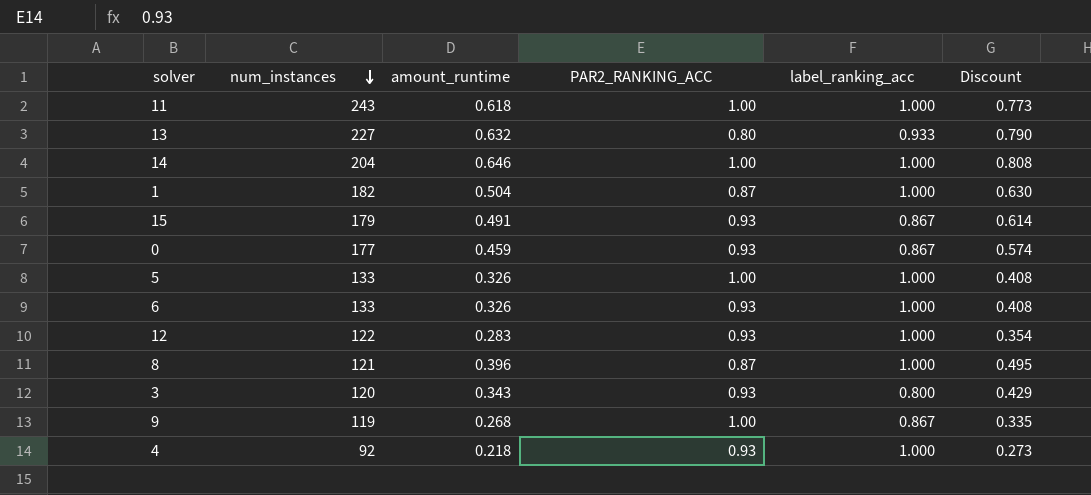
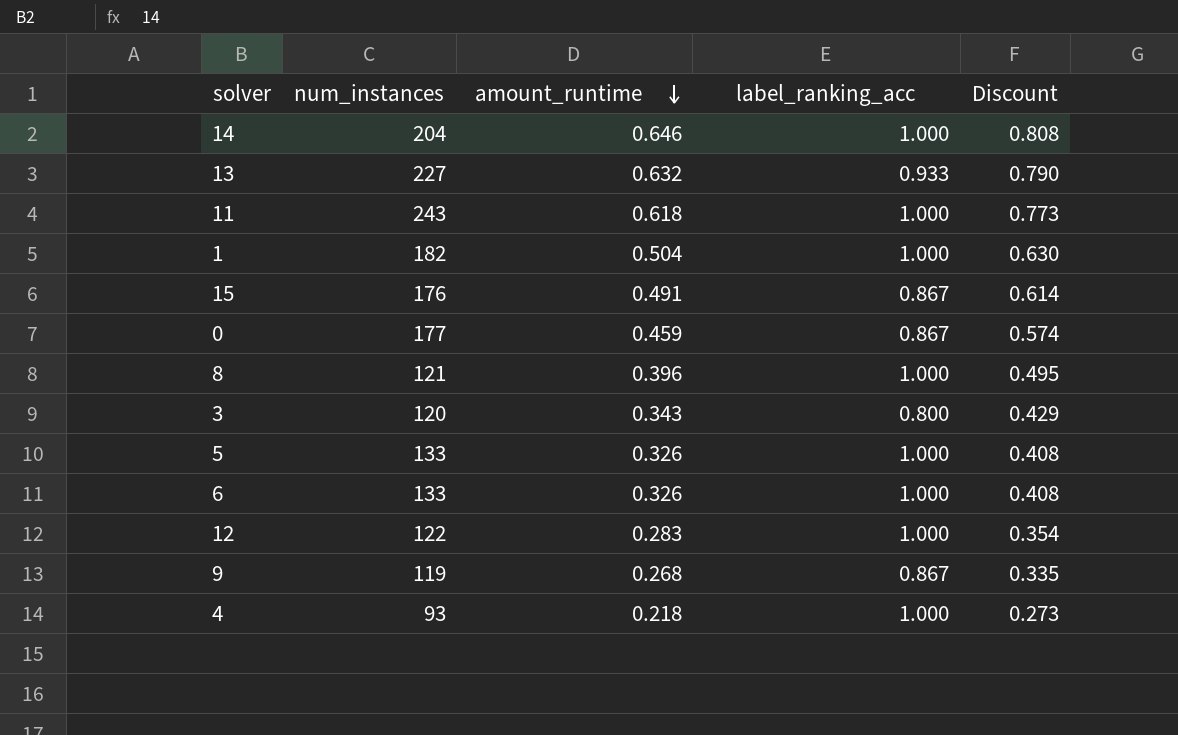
row order: num_instances descending -> amount_runtime descending
column PAR2_RANKING_ACC | position: 4 -> none
15 | num_instances: 179 -> 176
4 | num_instances: 92 -> 93

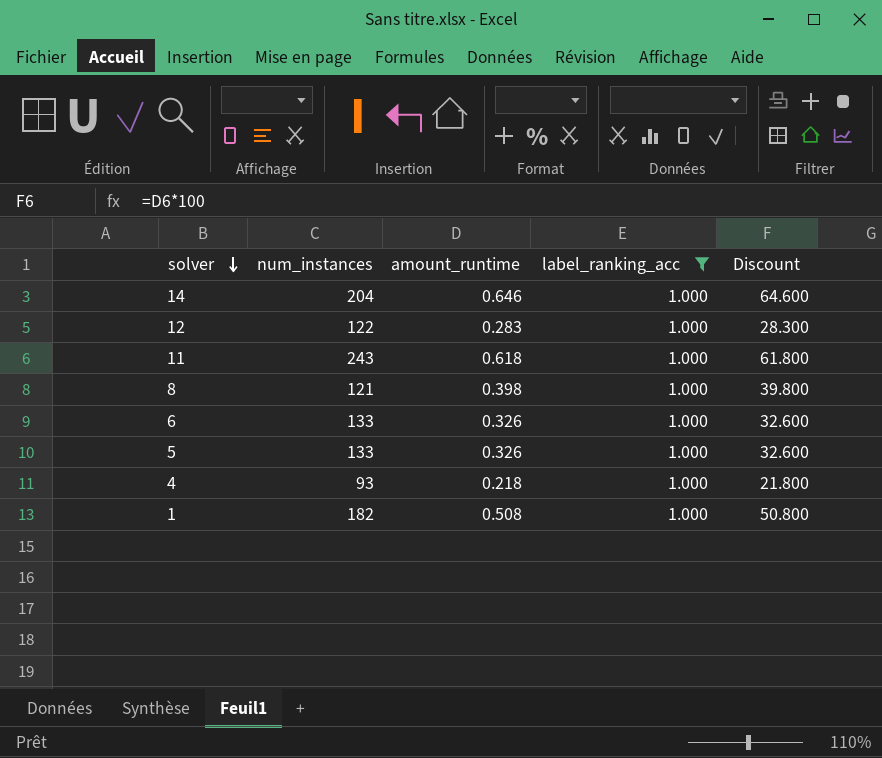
filter: none -> label_ranking_acc = 1.000
row order: amount_runtime descending -> solver descending
column Discount | formula: [amount_runtime] * 1.25 -> [amount_runtime] * 100
8 | amount_runtime: 0.396 -> 0.398
1 | amount_runtime: 0.504 -> 0.508

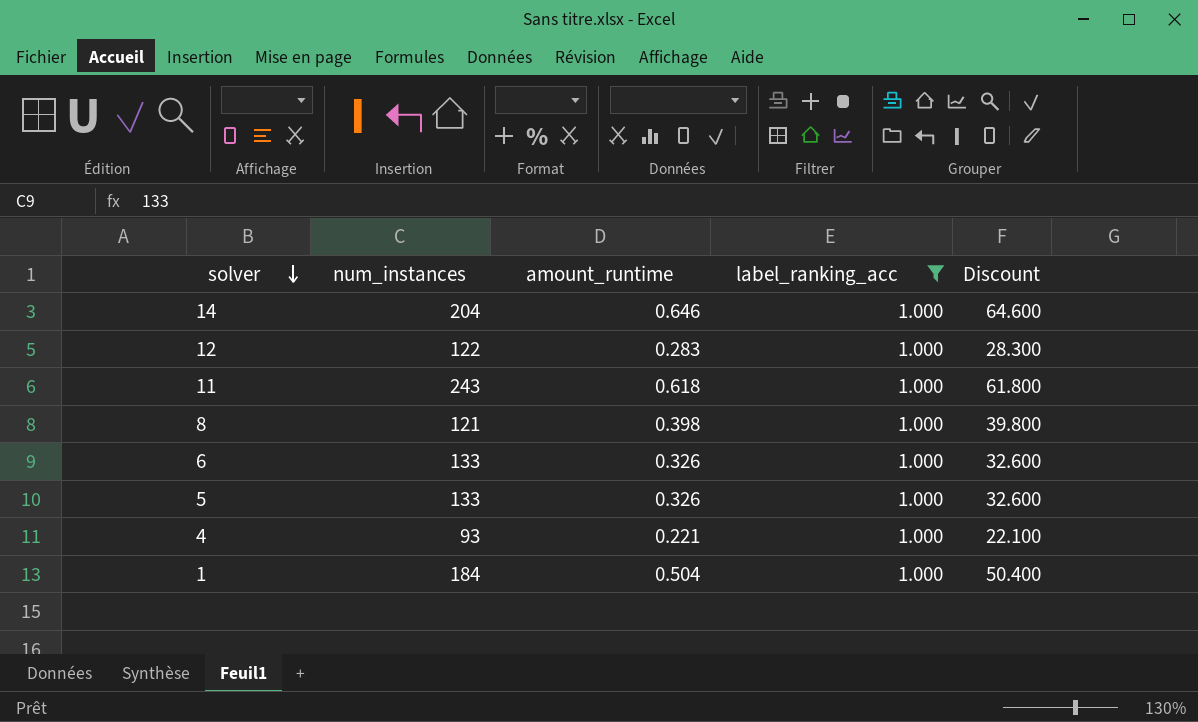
4 | amount_runtime: 0.218 -> 0.221
4 | Discount: 21.800 -> 22.100
1 | num_instances: 182 -> 184
1 | amount_runtime: 0.508 -> 0.504
1 | Discount: 50.800 -> 50.400

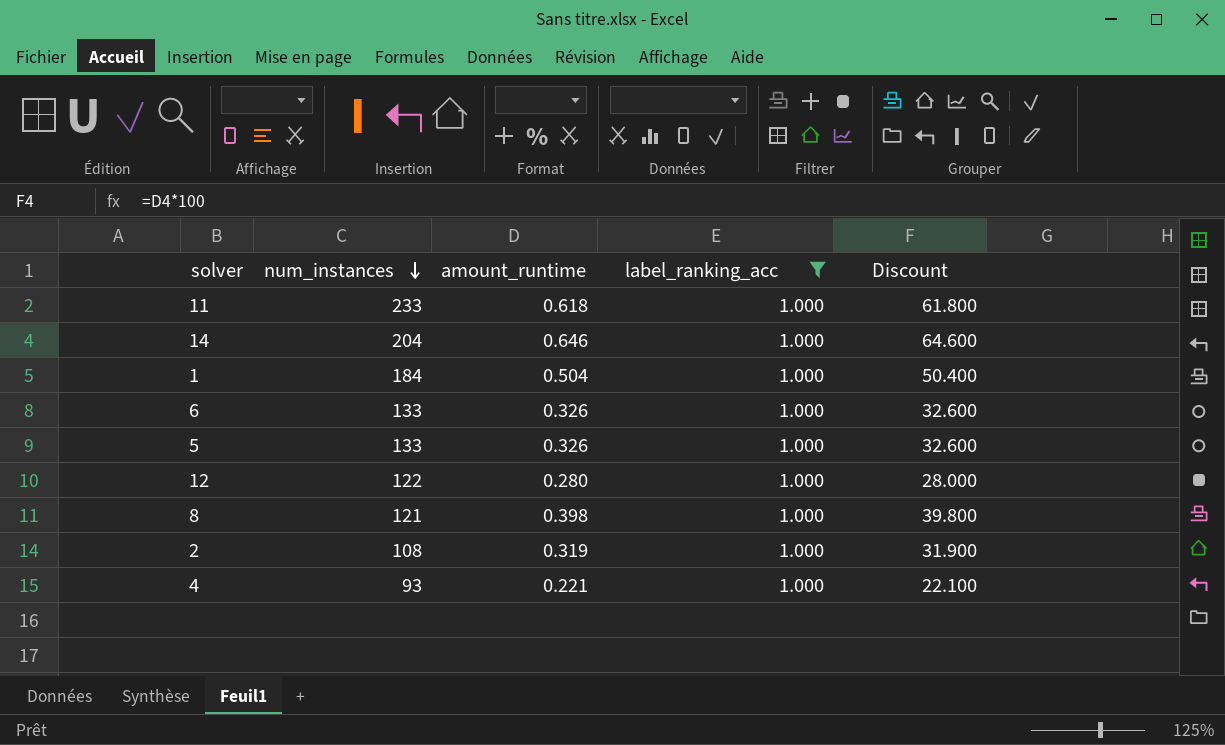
row order: solver descending -> num_instances descending
11 | num_instances: 243 -> 233
12 | amount_runtime: 0.283 -> 0.280
12 | Discount: 28.300 -> 28.000
row 2: none -> 108 | 0.319 | 1.000 | 31.900

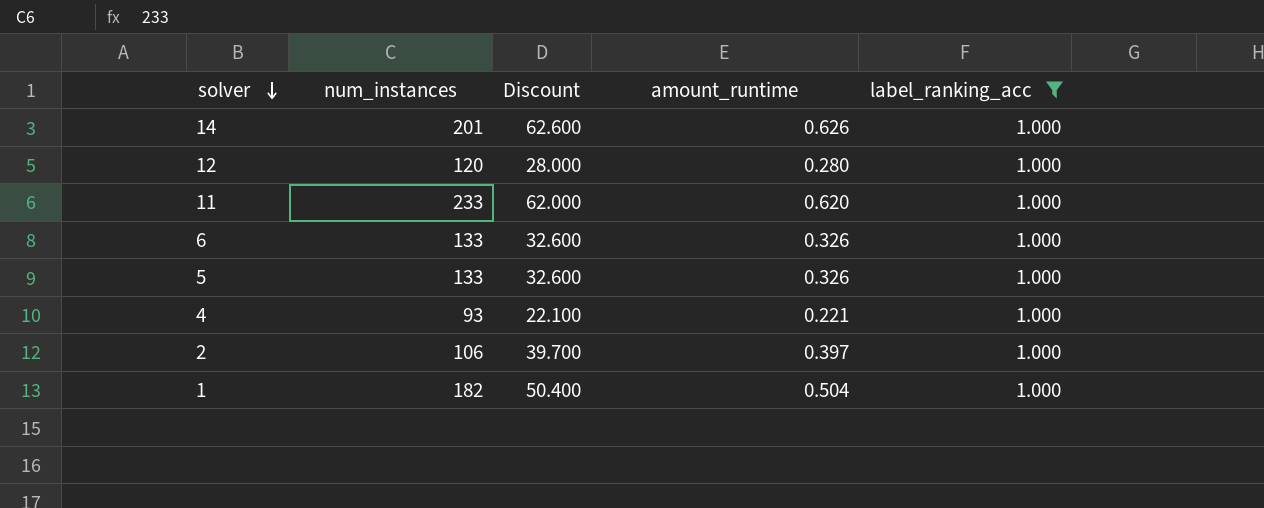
row order: num_instances descending -> solver descending
column Discount | position: 5 -> 3
row 8: 121 | 0.398 | 1.000 | 39.800 -> none
14 | num_instances: 204 -> 201
14 | Discount: 64.600 -> 62.600
14 | amount_runtime: 0.646 -> 0.626
12 | num_instances: 122 -> 120
11 | Discount: 61.800 -> 62.000
11 | amount_runtime: 0.618 -> 0.620
2 | num_instances: 108 -> 106
2 | Discount: 31.900 -> 39.700
2 | amount_runtime: 0.319 -> 0.397
1 | num_instances: 184 -> 182

